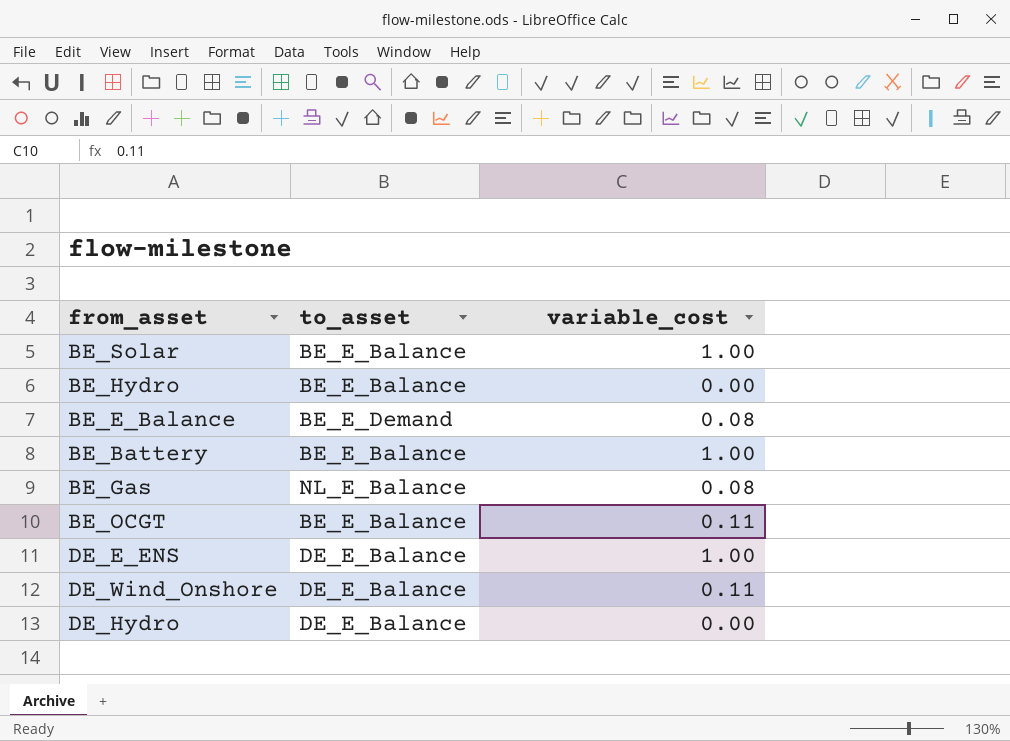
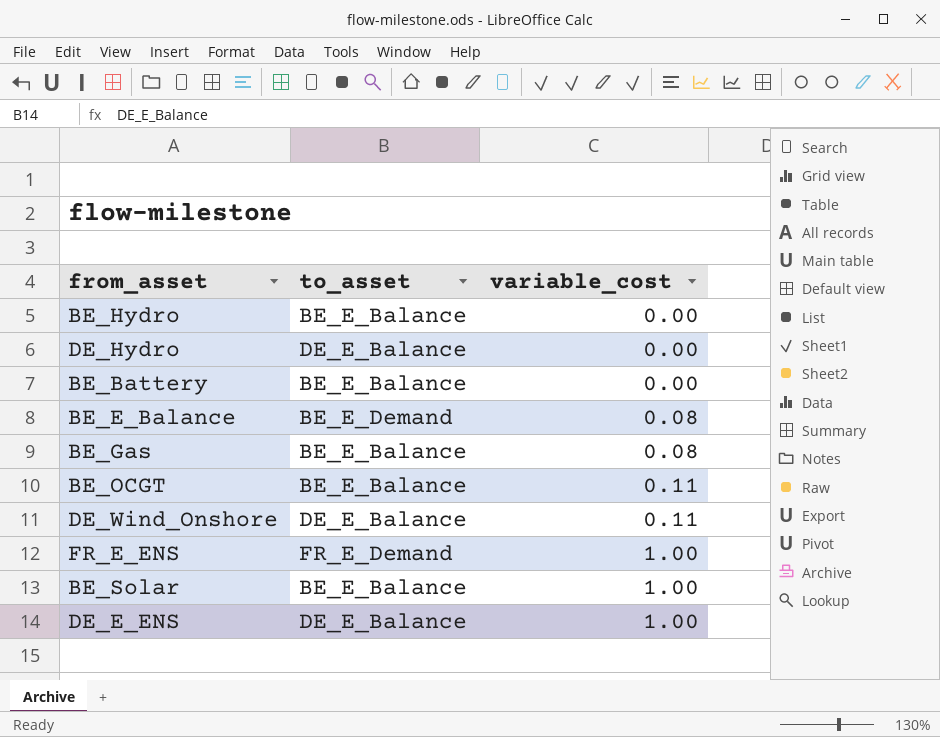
row order: none -> variable_cost ascending
BE_Battery | variable_cost: 1.00 -> 0.00
BE_Gas | to_asset: NL_E_Balance -> BE_E_Balance
row FR_E_ENS: none -> FR_E_Demand | 1.00

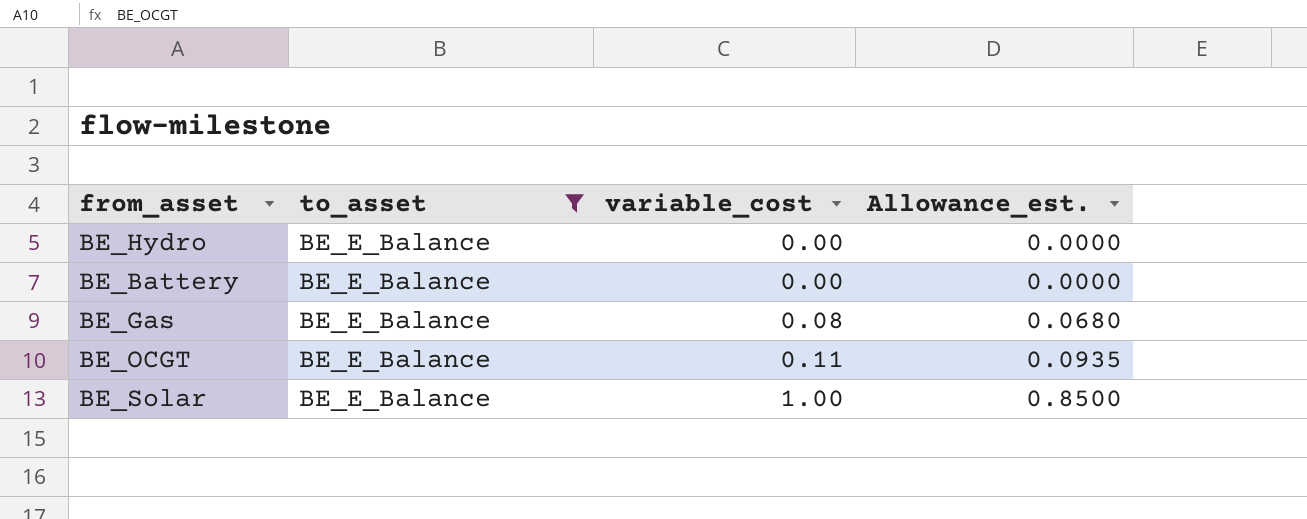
filter: none -> to_asset = BE_E_Balance
column Allowance_est. | formula: none -> [variable_cost] * 0.85

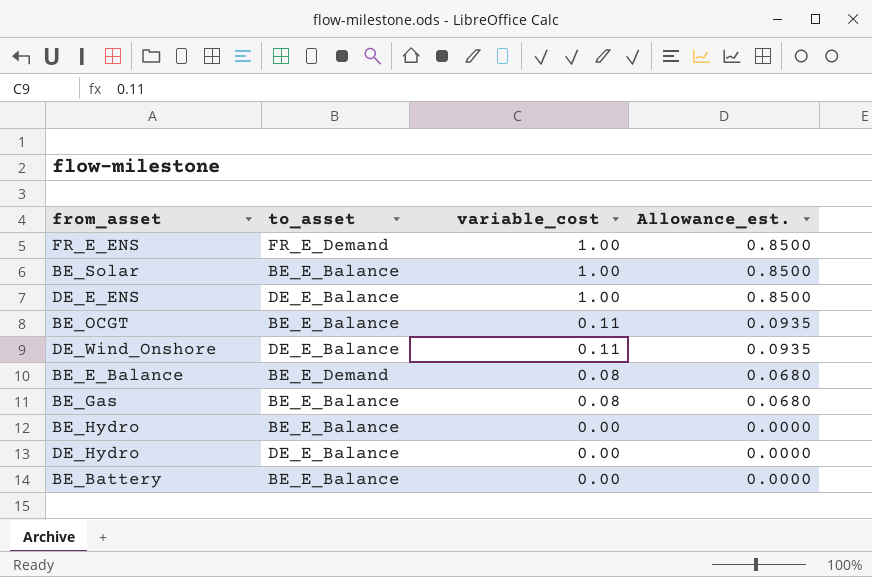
filter: to_asset = BE_E_Balance -> none
row order: variable_cost ascending -> variable_cost descending

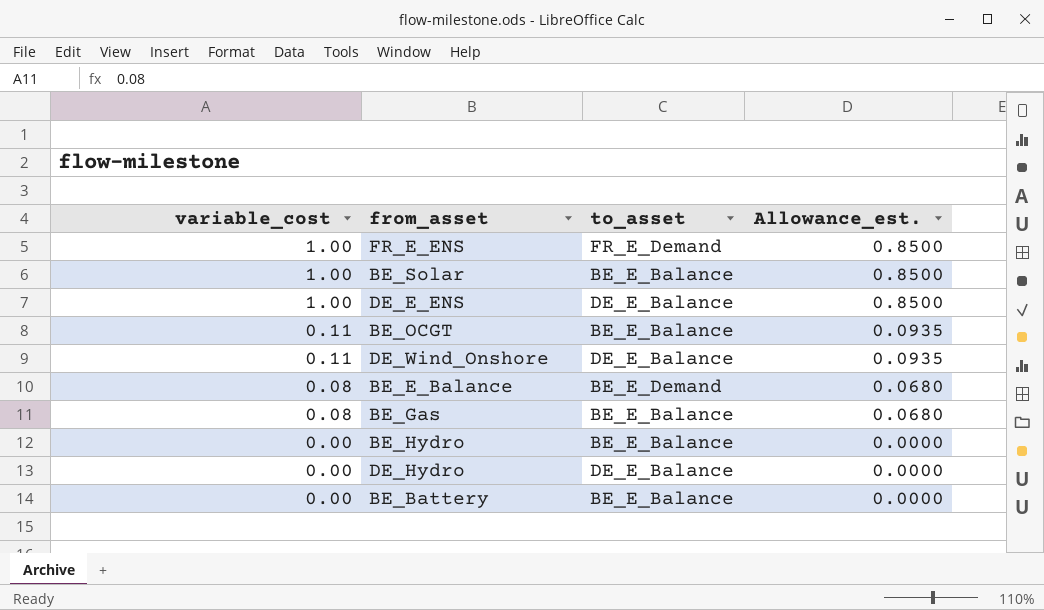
column variable_cost | position: 3 -> 1

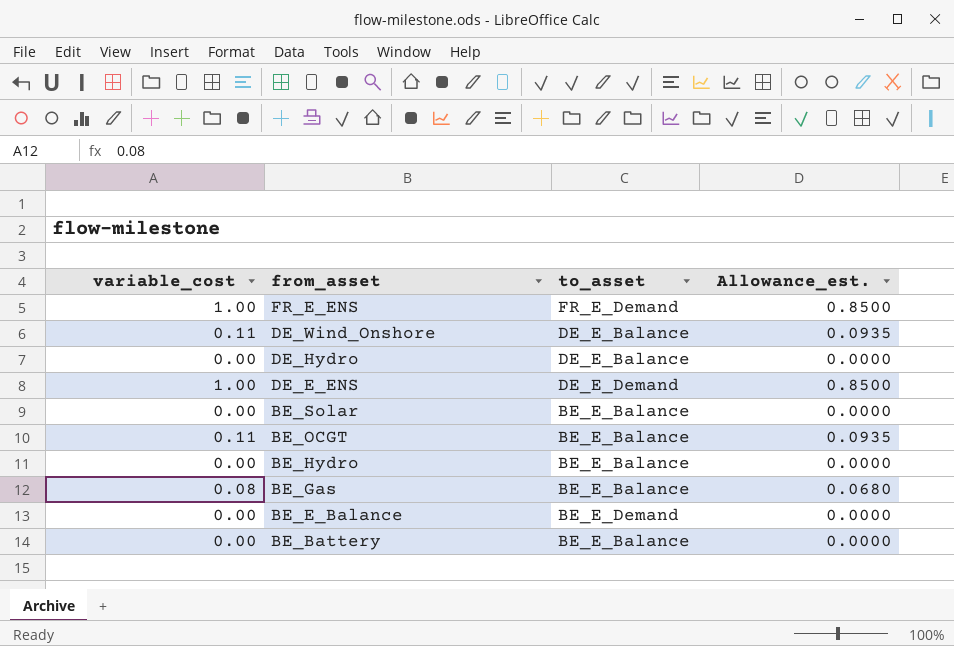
row order: variable_cost descending -> from_asset descending
DE_E_ENS | to_asset: DE_E_Balance -> DE_E_Demand
BE_Solar | variable_cost: 1.00 -> 0.00
BE_Solar | Allowance_est.: 0.8500 -> 0.0000
BE_E_Balance | variable_cost: 0.08 -> 0.00
BE_E_Balance | Allowance_est.: 0.0680 -> 0.0000

